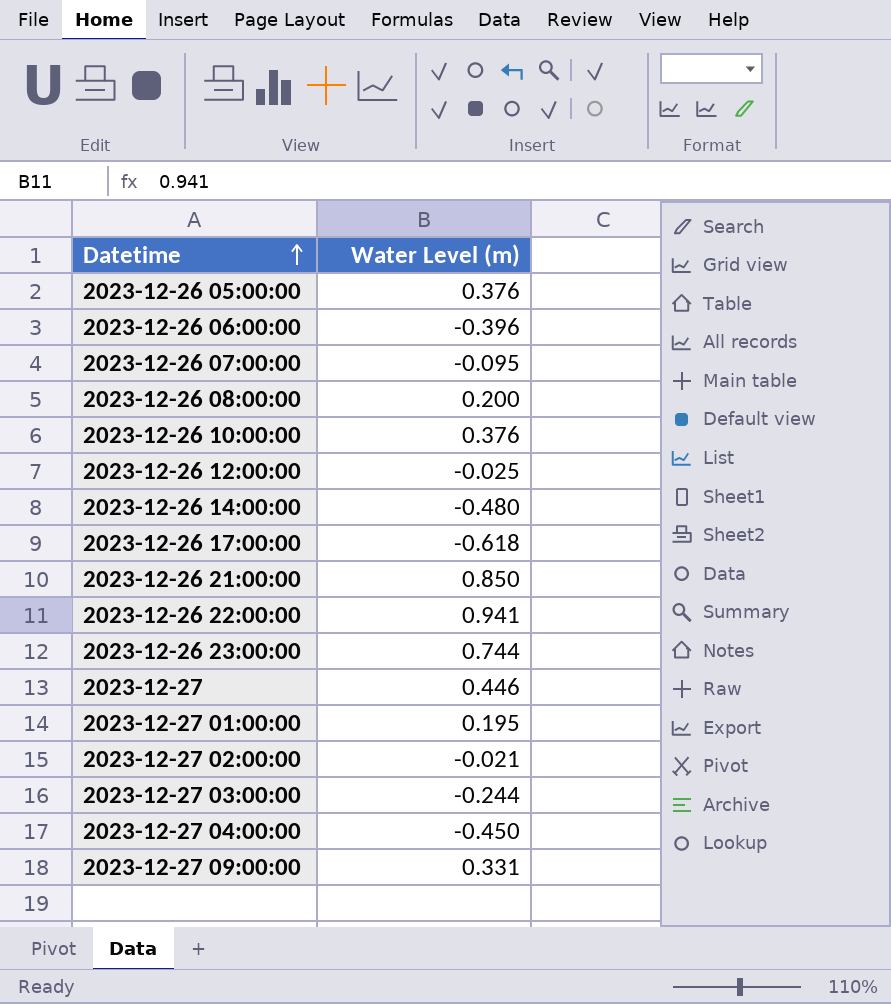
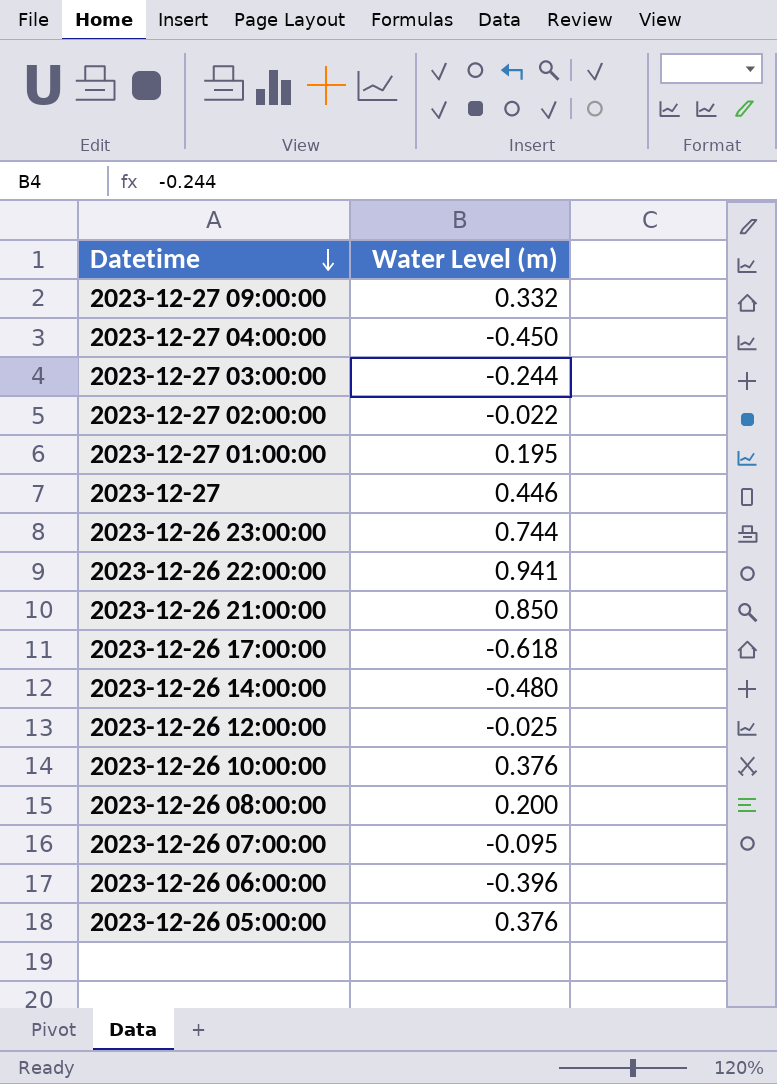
row order: Datetime ascending -> Datetime descending
2023-12-27 09:00:00 | Water Level (m): 0.331 -> 0.332
2023-12-27 02:00:00 | Water Level (m): -0.021 -> -0.022

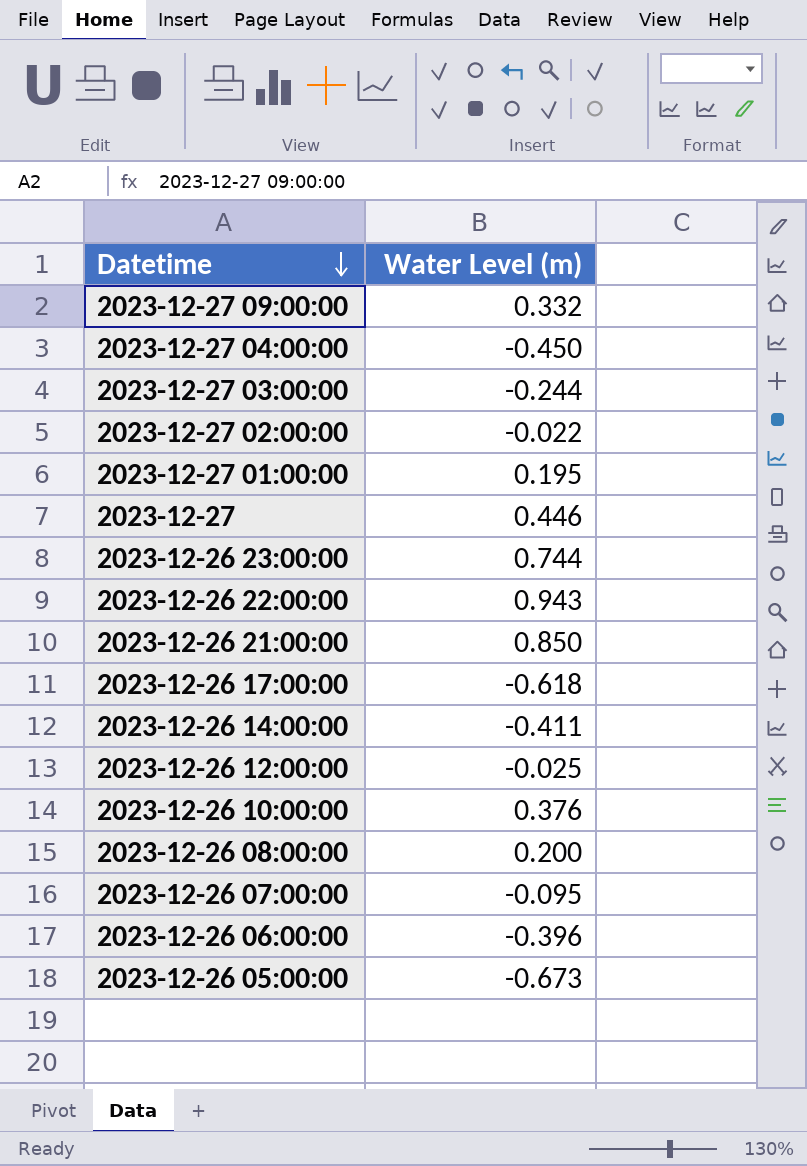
2023-12-26 22:00:00 | Water Level (m): 0.941 -> 0.943
2023-12-26 14:00:00 | Water Level (m): -0.480 -> -0.411
2023-12-26 05:00:00 | Water Level (m): 0.376 -> -0.673

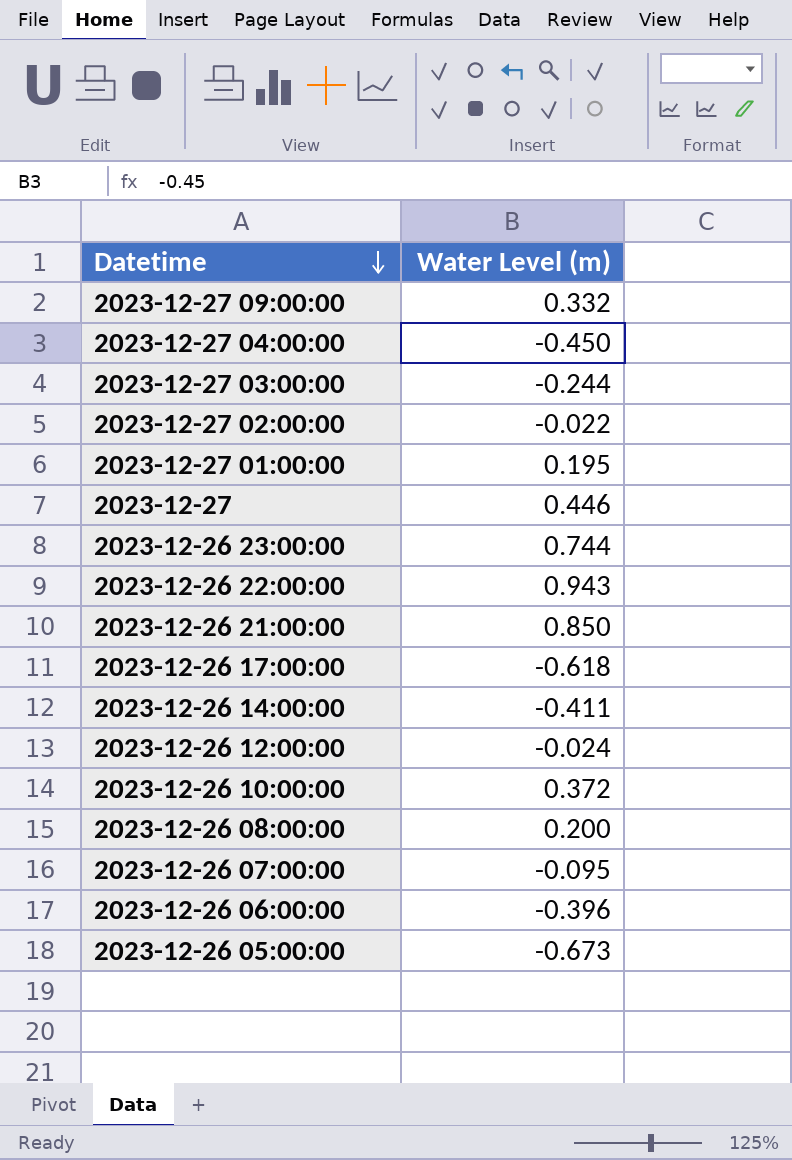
2023-12-26 12:00:00 | Water Level (m): -0.025 -> -0.024
2023-12-26 10:00:00 | Water Level (m): 0.376 -> 0.372

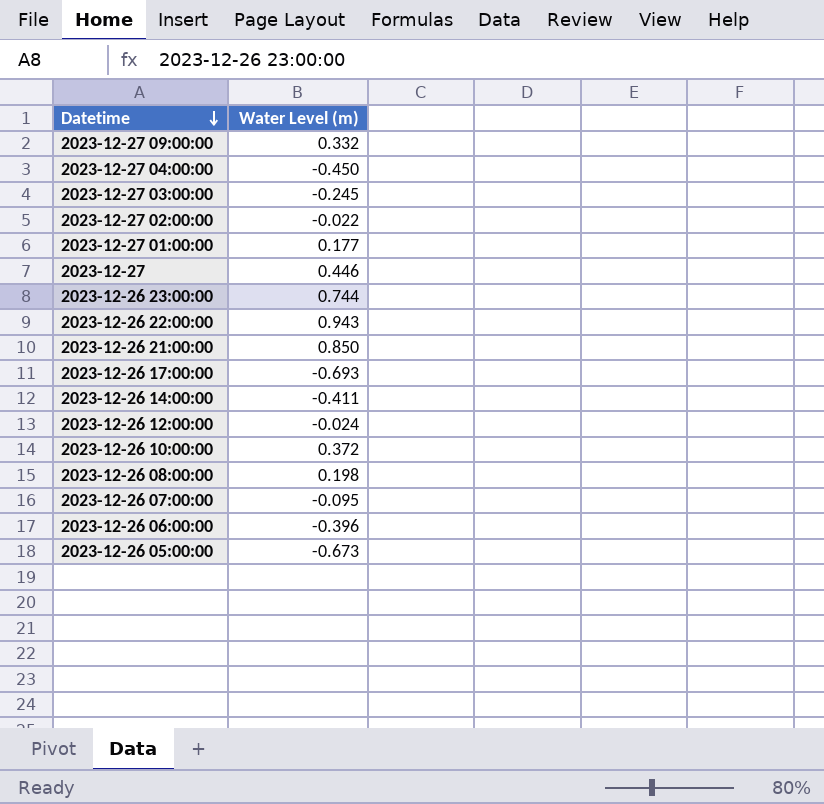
2023-12-27 03:00:00 | Water Level (m): -0.244 -> -0.245
2023-12-27 01:00:00 | Water Level (m): 0.195 -> 0.177
2023-12-26 17:00:00 | Water Level (m): -0.618 -> -0.693
2023-12-26 08:00:00 | Water Level (m): 0.200 -> 0.198

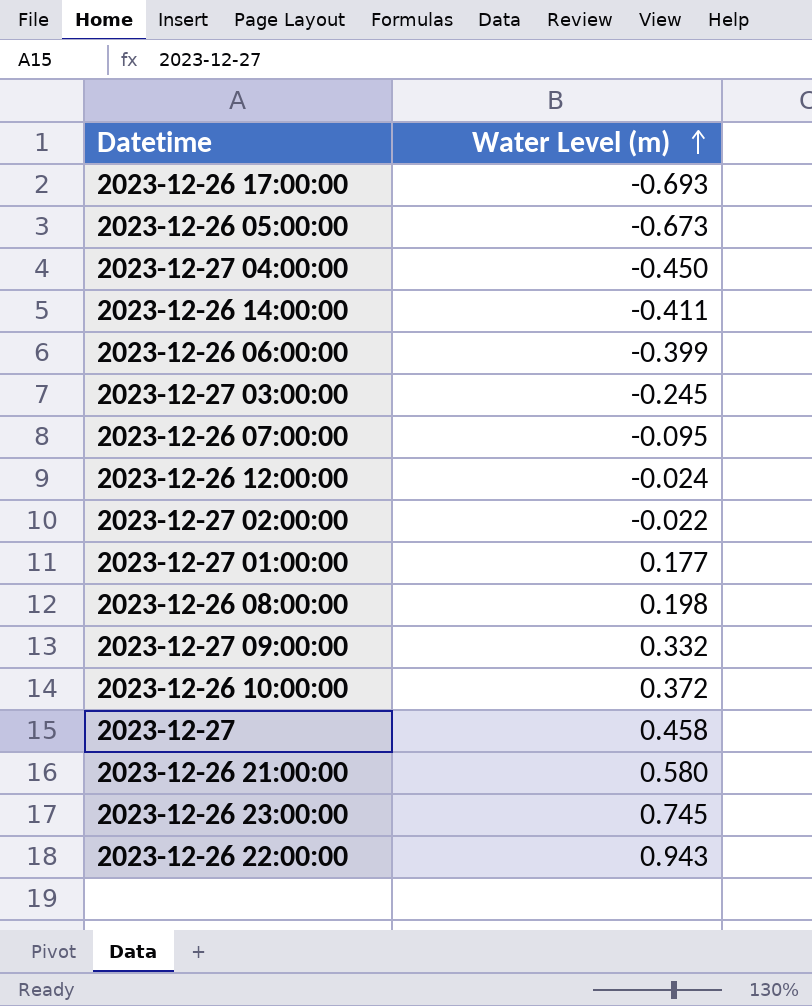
row order: Datetime descending -> Water Level (m) ascending
2023-12-26 06:00:00 | Water Level (m): -0.396 -> -0.399
2023-12-27 | Water Level (m): 0.446 -> 0.458
2023-12-26 21:00:00 | Water Level (m): 0.850 -> 0.580
2023-12-26 23:00:00 | Water Level (m): 0.744 -> 0.745

